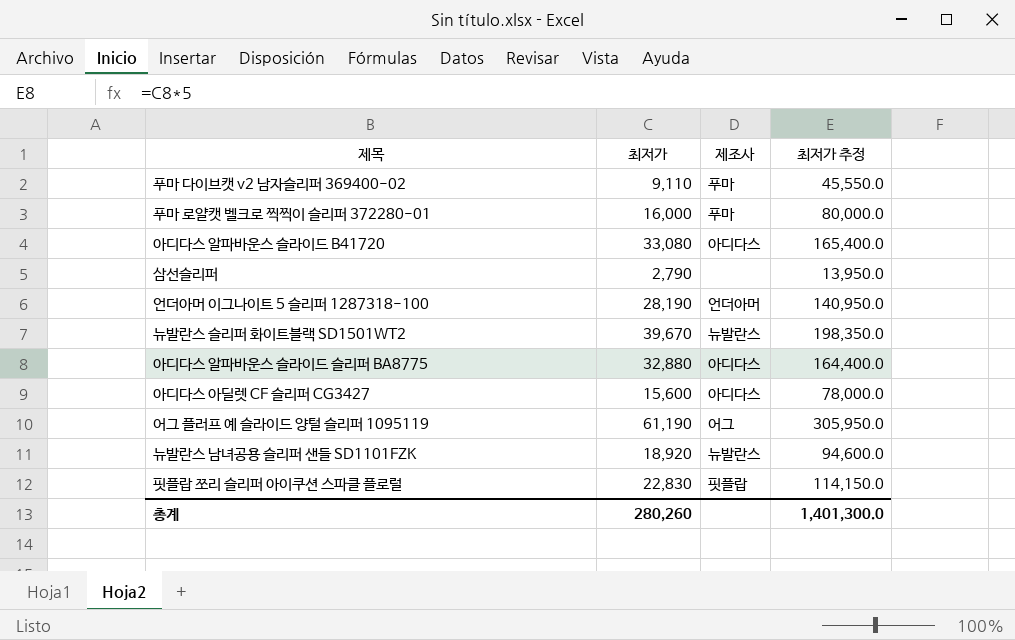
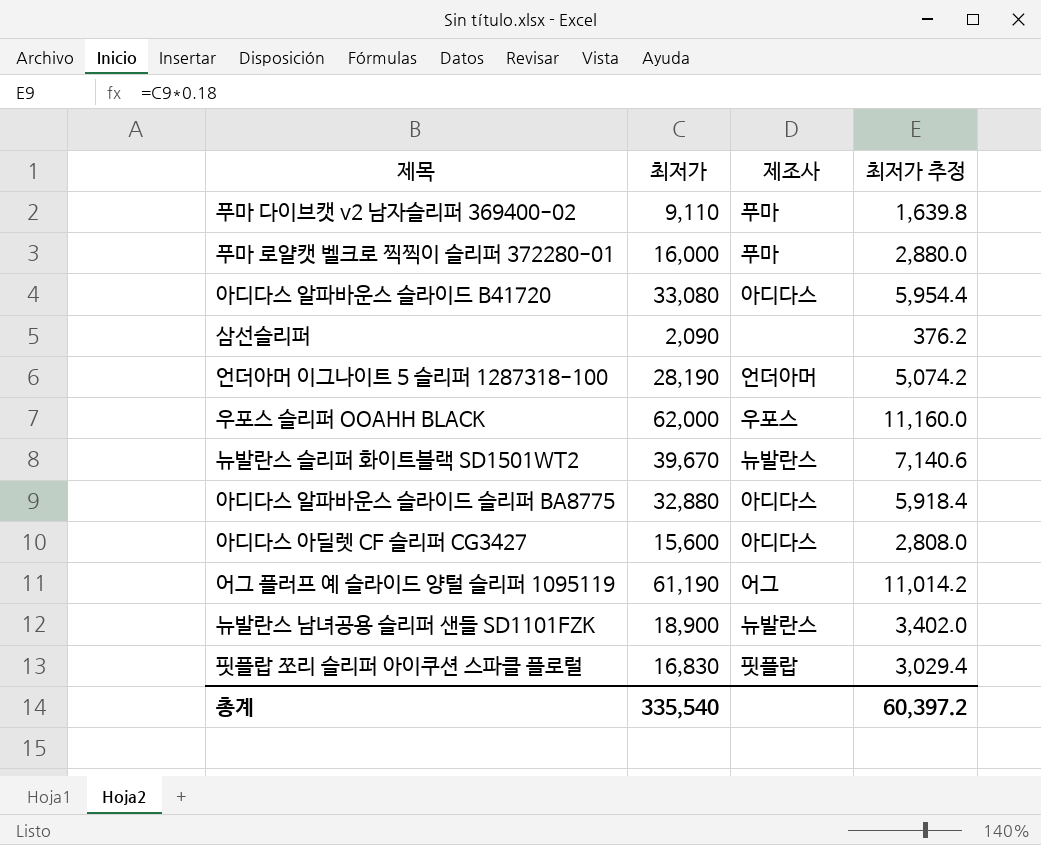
column 최저가 추정 | formula: [최저가] * 5 -> [최저가] * 0.18
삼선슬리퍼 | 최저가: 2,790 -> 2,090
row 우포스 슬리퍼 OOAHH BLACK: none -> 62,000 | 우포스 | 11,160.0
뉴발란스 남녀공용 슬리퍼 샌들 SD1101FZK | 최저가: 18,920 -> 18,900
핏플랍 쪼리 슬리퍼 아이쿠션 스파클 플로럴 | 최저가: 22,830 -> 16,830
총계 | 최저가: 280,260 -> 335,540
총계 | 최저가 추정: 1,401,300.0 -> 60,397.2

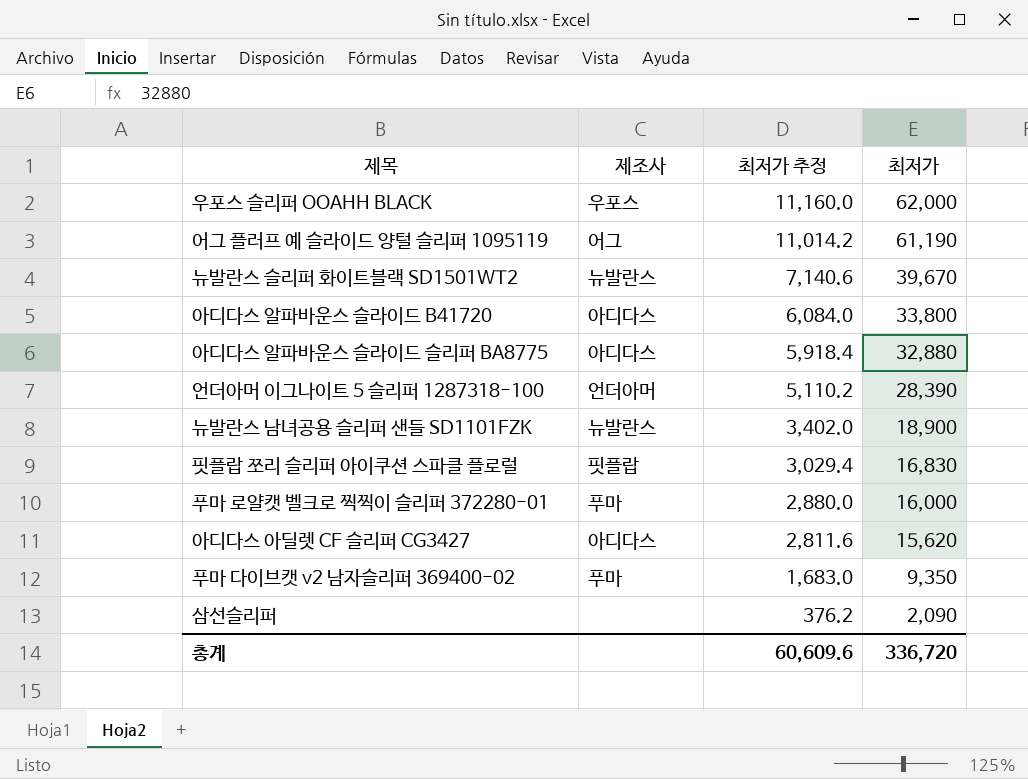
row order: none -> 최저가 추정 descending
column 최저가 | position: 2 -> 4
아디다스 알파바운스 슬라이드 B41720 | 최저가 추정: 5,954.4 -> 6,084.0
아디다스 알파바운스 슬라이드 B41720 | 최저가: 33,080 -> 33,800
언더아머 이그나이트 5 슬리퍼 1287318-100 | 최저가 추정: 5,074.2 -> 5,110.2
언더아머 이그나이트 5 슬리퍼 1287318-100 | 최저가: 28,190 -> 28,390
아디다스 아딜렛 CF 슬리퍼 CG3427 | 최저가 추정: 2,808.0 -> 2,811.6
아디다스 아딜렛 CF 슬리퍼 CG3427 | 최저가: 15,600 -> 15,620
푸마 다이브캣 v2 남자슬리퍼 369400-02 | 최저가 추정: 1,639.8 -> 1,683.0
푸마 다이브캣 v2 남자슬리퍼 369400-02 | 최저가: 9,110 -> 9,350
총계 | 최저가 추정: 60,397.2 -> 60,609.6
총계 | 최저가: 335,540 -> 336,720

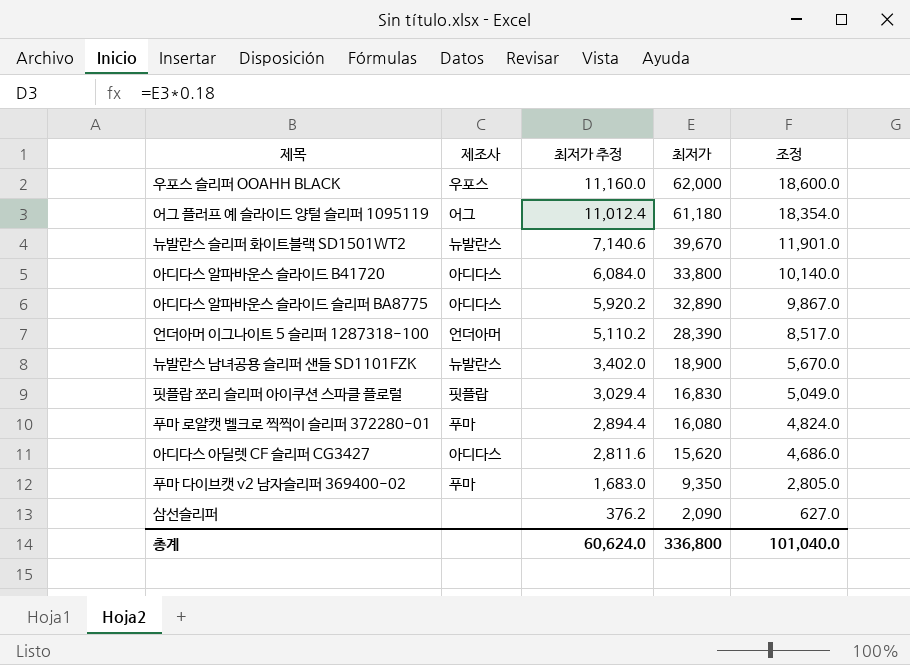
column 조정 | formula: none -> [최저가] * 0.3
어그 플러프 예 슬라이드 양털 슬리퍼 1095119 | 최저가 추정: 11,014.2 -> 11,012.4
어그 플러프 예 슬라이드 양털 슬리퍼 1095119 | 최저가: 61,190 -> 61,180
아디다스 알파바운스 슬라이드 슬리퍼 BA8775 | 최저가 추정: 5,918.4 -> 5,920.2
아디다스 알파바운스 슬라이드 슬리퍼 BA8775 | 최저가: 32,880 -> 32,890
푸마 로얄캣 벨크로 찍찍이 슬리퍼 372280-01 | 최저가 추정: 2,880.0 -> 2,894.4
푸마 로얄캣 벨크로 찍찍이 슬리퍼 372280-01 | 최저가: 16,000 -> 16,080
총계 | 최저가 추정: 60,609.6 -> 60,624.0
총계 | 최저가: 336,720 -> 336,800

